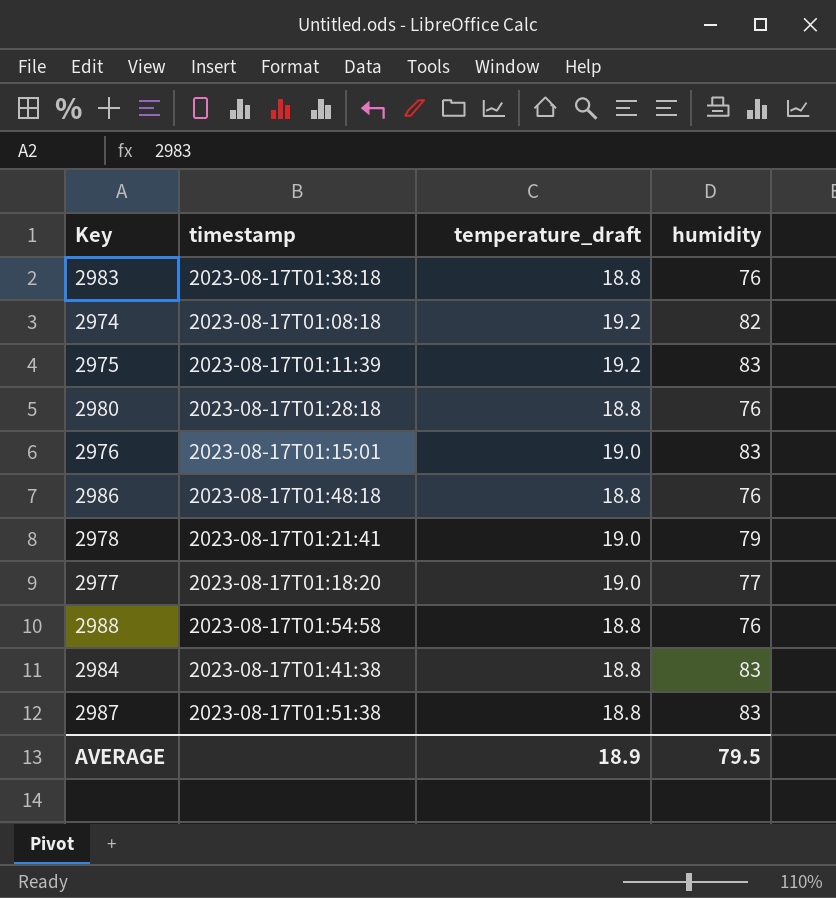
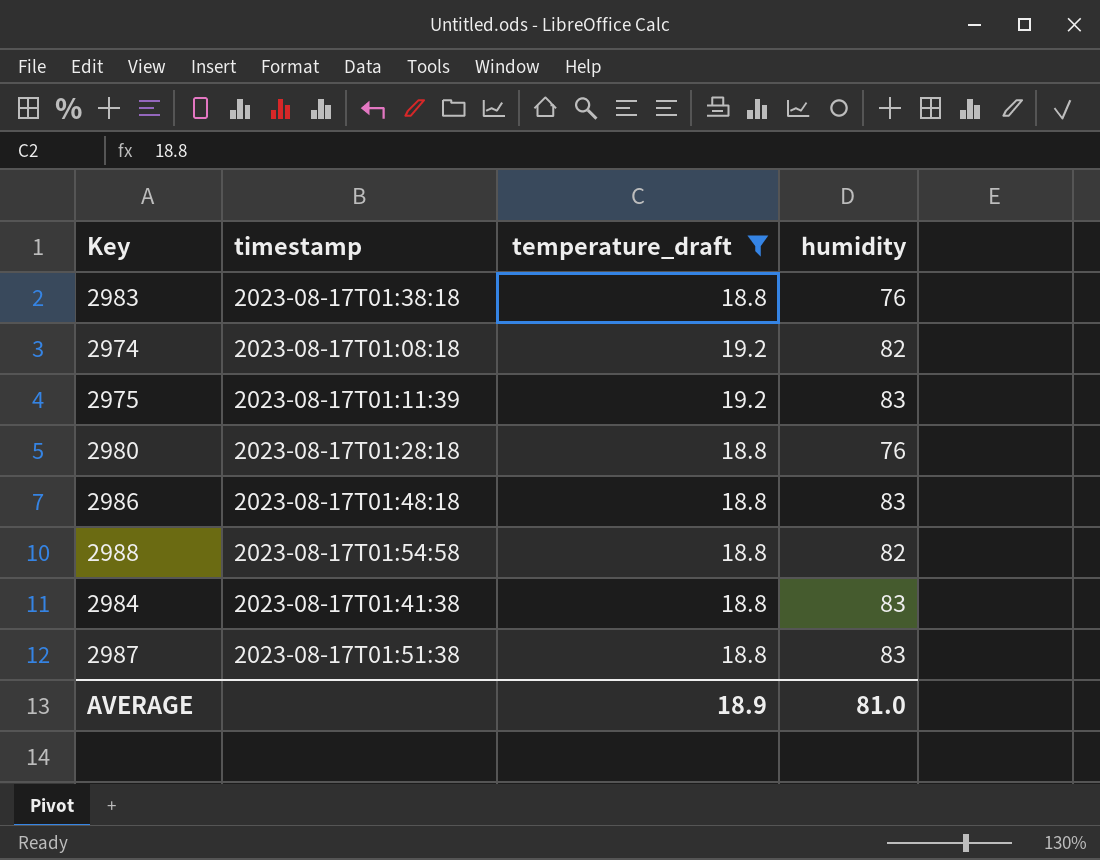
filter: none -> temperature_draft != 19.0
2986 | humidity: 76 -> 83
2988 | humidity: 76 -> 82
AVERAGE | humidity: 79.5 -> 81.0

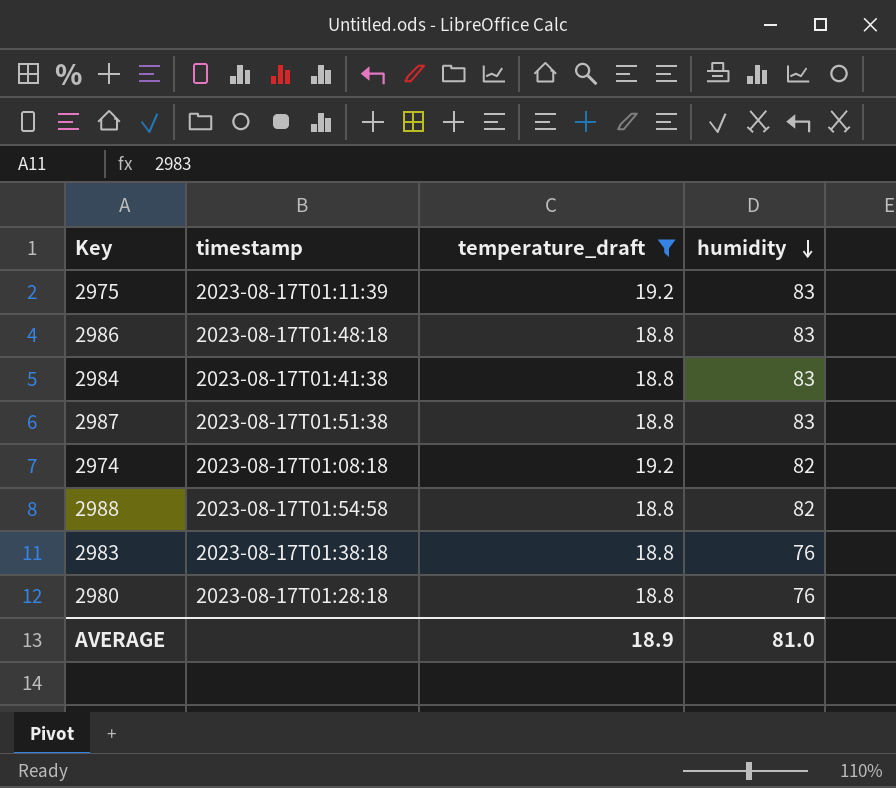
row order: none -> humidity descending

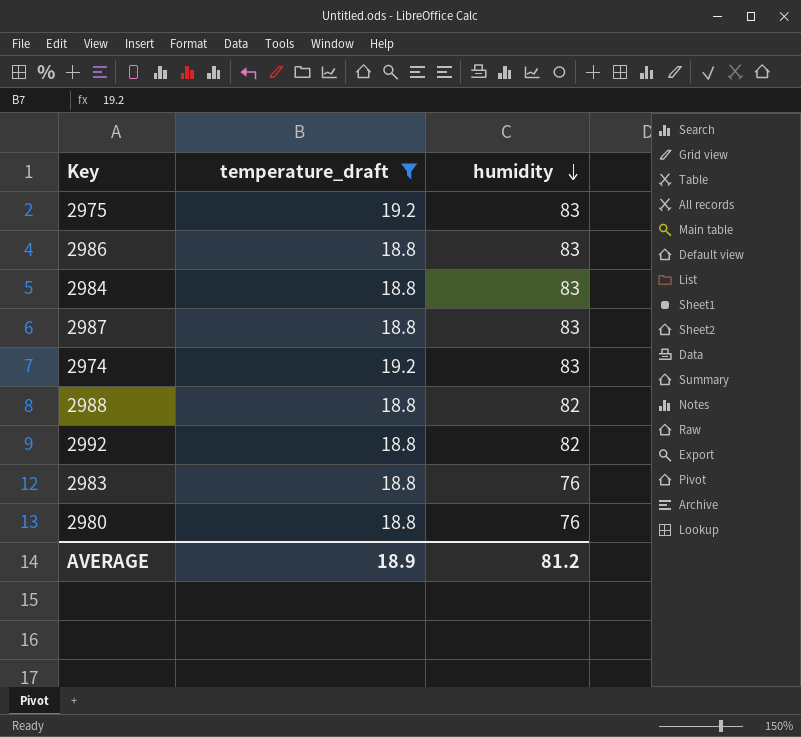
column timestamp | position: 2 -> none
2974 | humidity: 82 -> 83
row 2992: none -> 18.8 | 82
AVERAGE | humidity: 81.0 -> 81.2

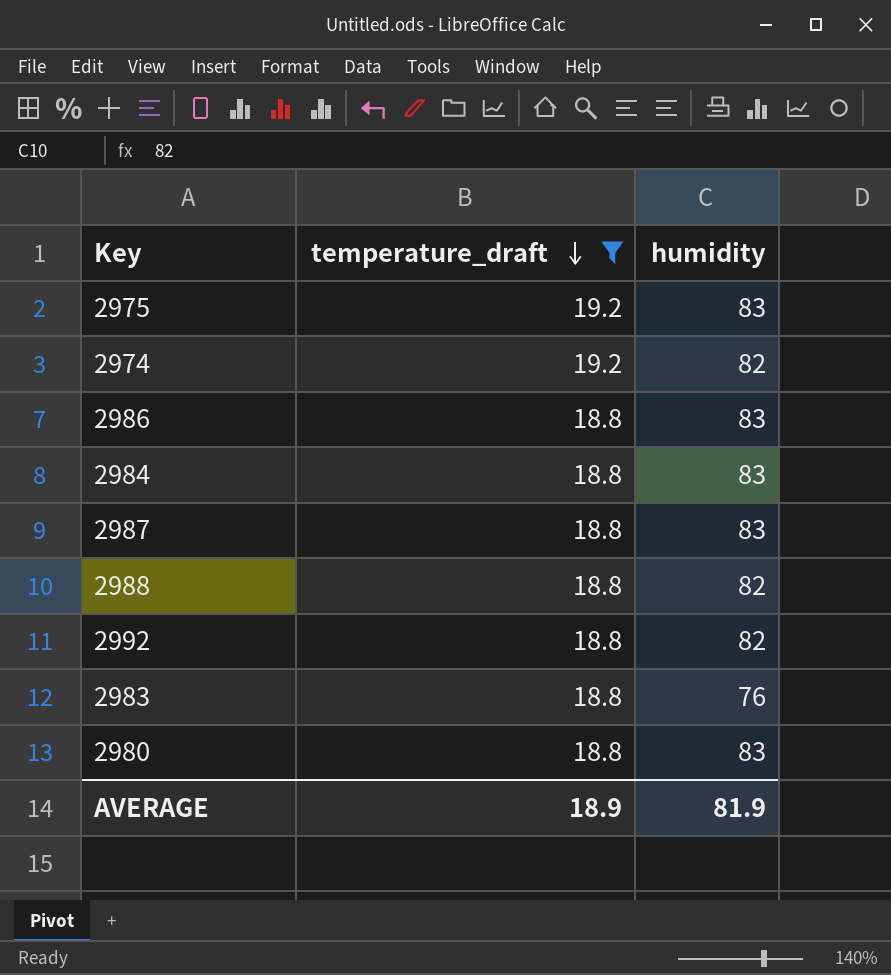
row order: humidity descending -> temperature_draft descending
2974 | humidity: 83 -> 82
2980 | humidity: 76 -> 83
AVERAGE | humidity: 81.2 -> 81.9

